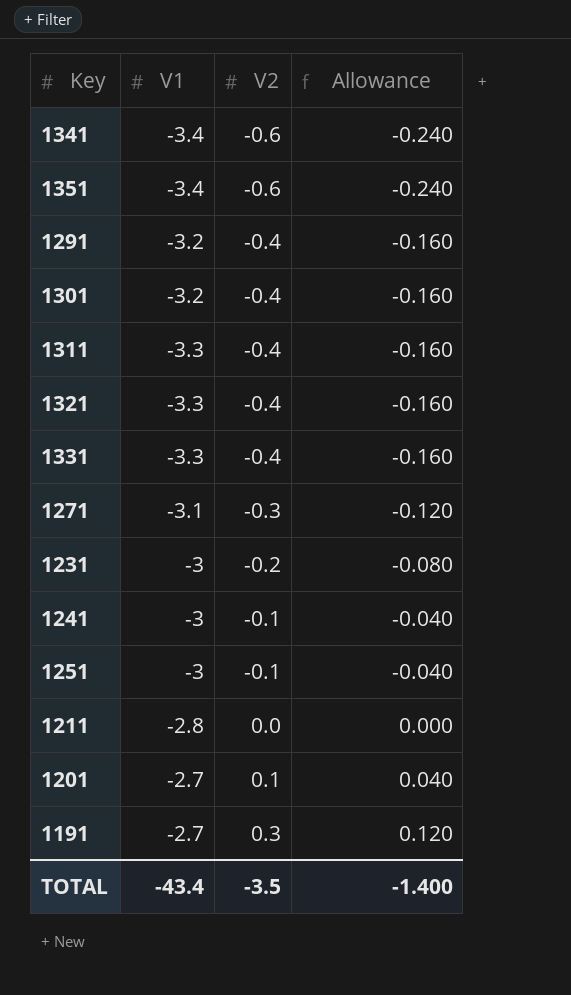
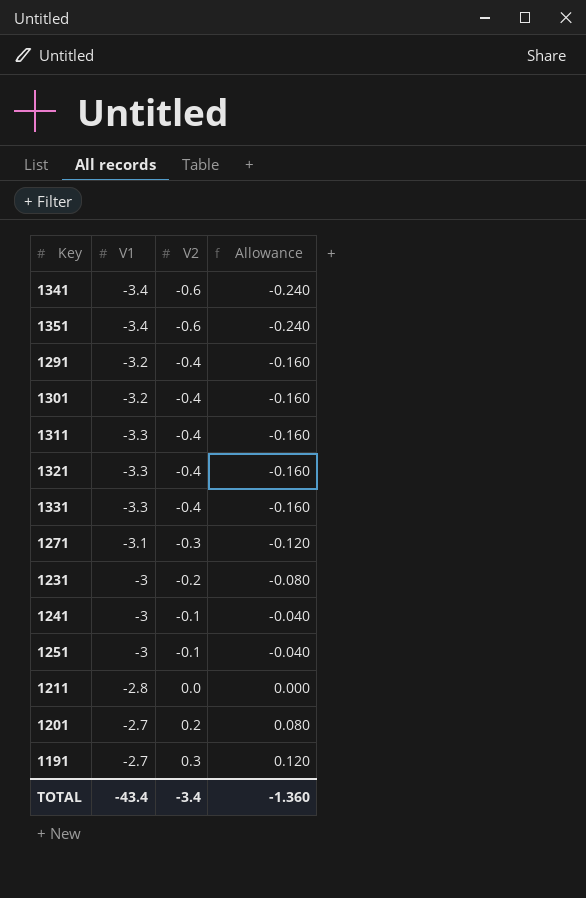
1201 | V2: 0.1 -> 0.2
1201 | Allowance: 0.040 -> 0.080
TOTAL | V2: -3.5 -> -3.4
TOTAL | Allowance: -1.400 -> -1.360

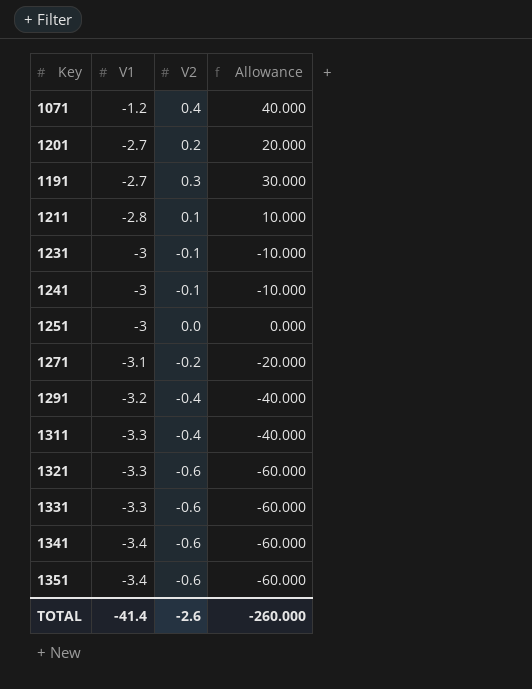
row order: V2 ascending -> V1 descending
column Allowance | formula: [V2] * 0.4 -> [V2] * 100
row 1301: -3.2 | -0.4 | -0.160 -> none
row 1071: none -> -1.2 | 0.4 | 40.000
1211 | V2: 0.0 -> 0.1
1231 | V2: -0.2 -> -0.1
1251 | V2: -0.1 -> 0.0
1271 | V2: -0.3 -> -0.2
1321 | V2: -0.4 -> -0.6
1331 | V2: -0.4 -> -0.6
TOTAL | V1: -43.4 -> -41.4
TOTAL | V2: -3.4 -> -2.6
TOTAL | Allowance: -1.360 -> -260.000

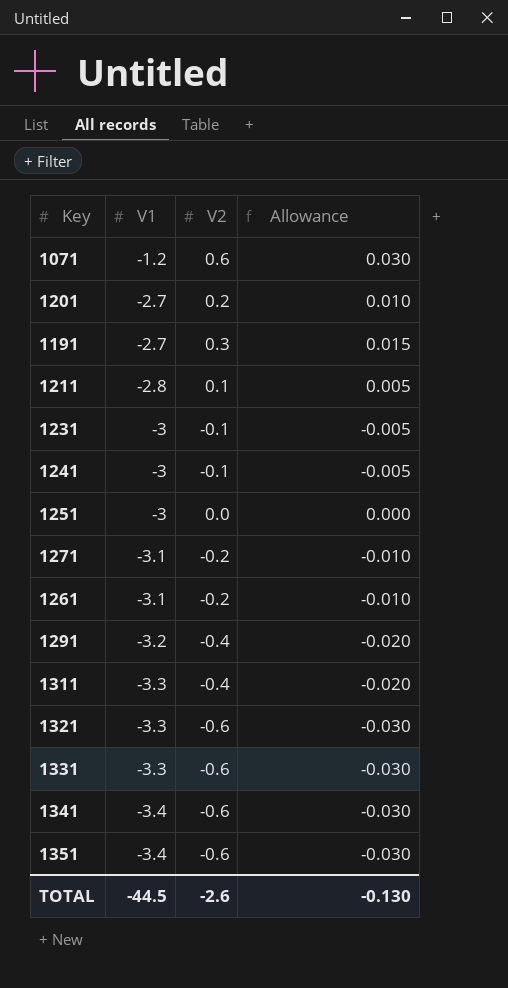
column Allowance | formula: [V2] * 100 -> [V2] * 0.05
1071 | V2: 0.4 -> 0.6
row 1261: none -> -3.1 | -0.2 | -0.010
TOTAL | V1: -41.4 -> -44.5
TOTAL | Allowance: -260.000 -> -0.130

